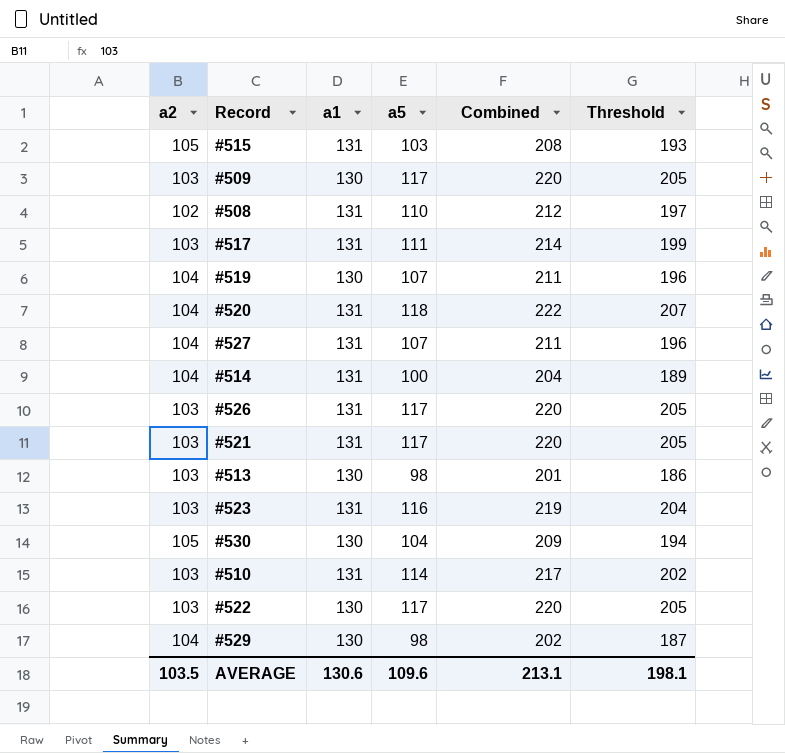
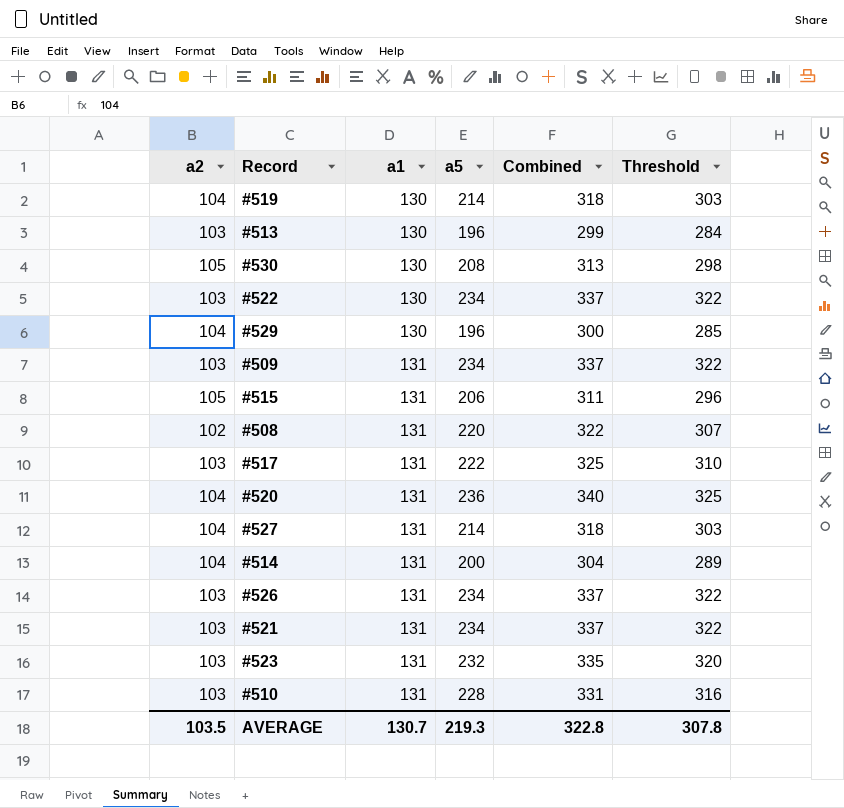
row order: none -> a1 ascending
#519 | a5: 107 -> 214
#519 | Combined: 211 -> 318
#519 | Threshold: 196 -> 303
#513 | a5: 98 -> 196
#513 | Combined: 201 -> 299
#513 | Threshold: 186 -> 284
#530 | a5: 104 -> 208
#530 | Combined: 209 -> 313
#530 | Threshold: 194 -> 298
#522 | a5: 117 -> 234
#522 | Combined: 220 -> 337
#522 | Threshold: 205 -> 322
#529 | a5: 98 -> 196
#529 | Combined: 202 -> 300
#529 | Threshold: 187 -> 285
#509 | a1: 130 -> 131
#509 | a5: 117 -> 234
#509 | Combined: 220 -> 337
#509 | Threshold: 205 -> 322
#515 | a5: 103 -> 206
#515 | Combined: 208 -> 311
#515 | Threshold: 193 -> 296
#508 | a5: 110 -> 220
#508 | Combined: 212 -> 322
#508 | Threshold: 197 -> 307
#517 | a5: 111 -> 222
#517 | Combined: 214 -> 325
#517 | Threshold: 199 -> 310
#520 | a5: 118 -> 236
#520 | Combined: 222 -> 340
#520 | Threshold: 207 -> 325
#527 | a5: 107 -> 214
#527 | Combined: 211 -> 318
#527 | Threshold: 196 -> 303
#514 | a5: 100 -> 200
#514 | Combined: 204 -> 304
#514 | Threshold: 189 -> 289
#526 | a5: 117 -> 234
#526 | Combined: 220 -> 337
#526 | Threshold: 205 -> 322
#521 | a5: 117 -> 234
#521 | Combined: 220 -> 337
#521 | Threshold: 205 -> 322
#523 | a5: 116 -> 232
#523 | Combined: 219 -> 335
#523 | Threshold: 204 -> 320
#510 | a5: 114 -> 228
#510 | Combined: 217 -> 331
#510 | Threshold: 202 -> 316
AVERAGE | a1: 130.6 -> 130.7
AVERAGE | a5: 109.6 -> 219.3
AVERAGE | Combined: 213.1 -> 322.8
AVERAGE | Threshold: 198.1 -> 307.8

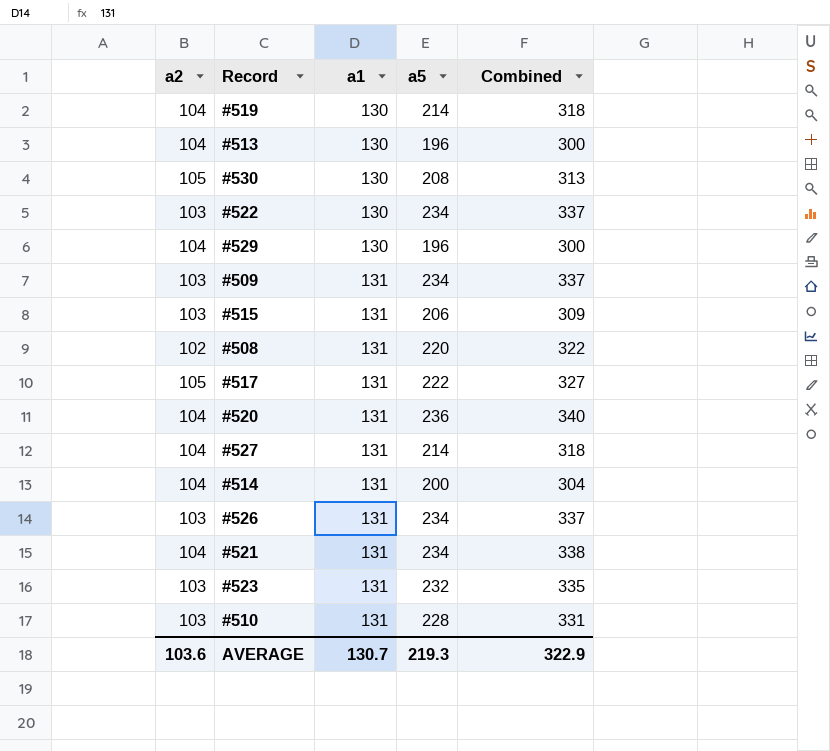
column Threshold | formula: [Combined] - 15 -> none
#513 | a2: 103 -> 104
#513 | Combined: 299 -> 300
#515 | a2: 105 -> 103
#515 | Combined: 311 -> 309
#517 | a2: 103 -> 105
#517 | Combined: 325 -> 327
#521 | a2: 103 -> 104
#521 | Combined: 337 -> 338
AVERAGE | a2: 103.5 -> 103.6
AVERAGE | Combined: 322.8 -> 322.9

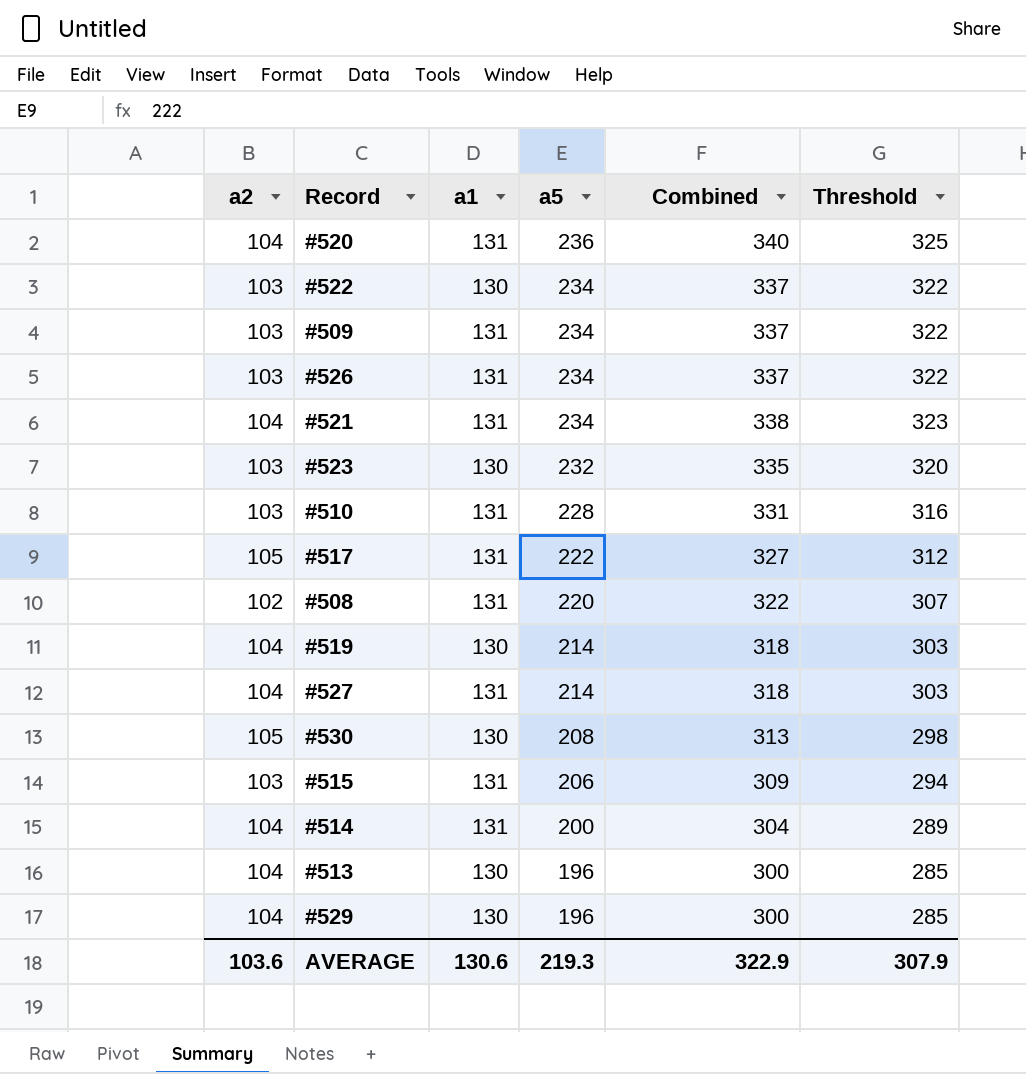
row order: a1 ascending -> a5 descending
column Threshold | formula: none -> [Combined] - 15
#523 | a1: 131 -> 130
AVERAGE | a1: 130.7 -> 130.6

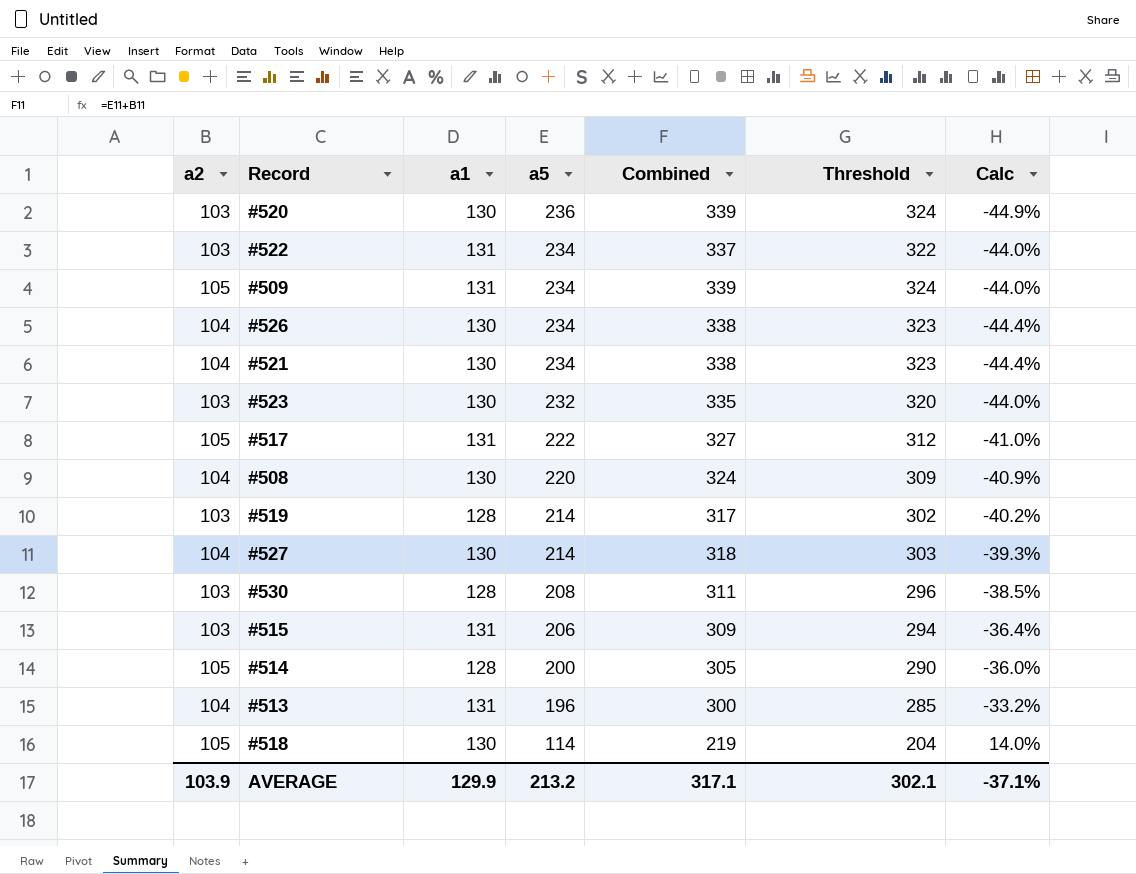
column Calc | formula: none -> ([a1] - [a5]) / [a5]
row #510: 103 | 131 | 228 | 331 | 316 -> none
row #529: 104 | 130 | 196 | 300 | 285 -> none
#520 | a2: 104 -> 103
#520 | a1: 131 -> 130
#520 | Combined: 340 -> 339
#520 | Threshold: 325 -> 324
#522 | a1: 130 -> 131
#509 | a2: 103 -> 105
#509 | Combined: 337 -> 339
#509 | Threshold: 322 -> 324
#526 | a2: 103 -> 104
#526 | a1: 131 -> 130
#526 | Combined: 337 -> 338
#526 | Threshold: 322 -> 323
#521 | a1: 131 -> 130
#508 | a2: 102 -> 104
#508 | a1: 131 -> 130
#508 | Combined: 322 -> 324
#508 | Threshold: 307 -> 309
#519 | a2: 104 -> 103
#519 | a1: 130 -> 128
#519 | Combined: 318 -> 317
#519 | Threshold: 303 -> 302
#527 | a1: 131 -> 130
#530 | a2: 105 -> 103
#530 | a1: 130 -> 128
#530 | Combined: 313 -> 311
#530 | Threshold: 298 -> 296
#514 | a2: 104 -> 105
#514 | a1: 131 -> 128
#514 | Combined: 304 -> 305
#514 | Threshold: 289 -> 290
#513 | a1: 130 -> 131
row #518: none -> 105 | 130 | 114 | 219 | 204 | 14.0%
AVERAGE | a2: 103.6 -> 103.9
AVERAGE | a1: 130.6 -> 129.9
AVERAGE | a5: 219.3 -> 213.2
AVERAGE | Combined: 322.9 -> 317.1
AVERAGE | Threshold: 307.9 -> 302.1

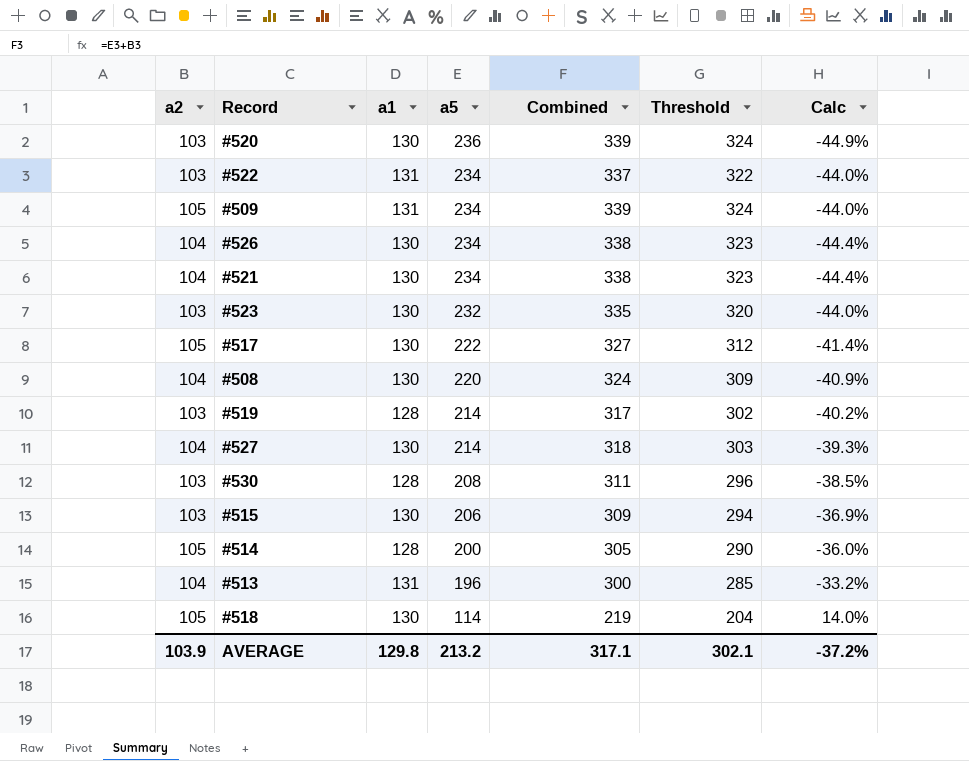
#517 | a1: 131 -> 130
#517 | Calc: -41.0% -> -41.4%
#515 | a1: 131 -> 130
#515 | Calc: -36.4% -> -36.9%
AVERAGE | a1: 129.9 -> 129.8
AVERAGE | Calc: -37.1% -> -37.2%

